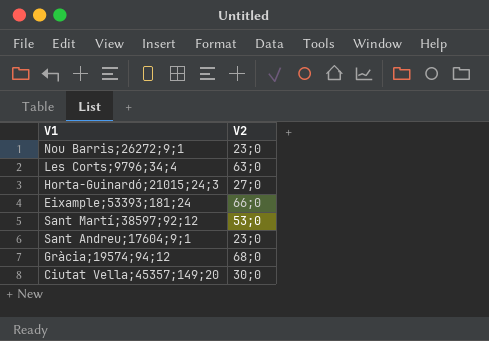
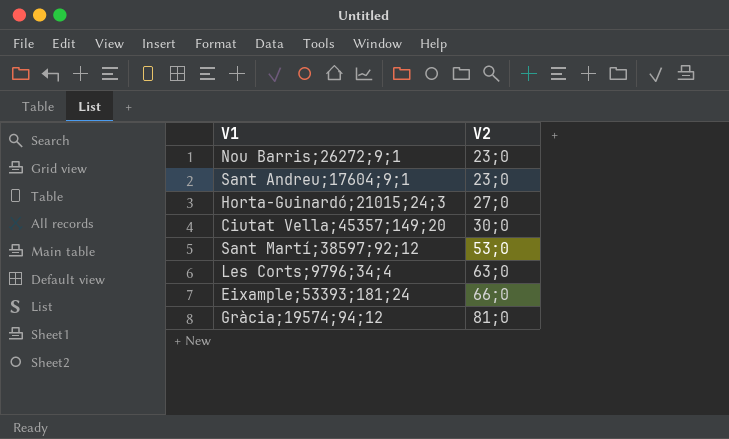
row order: none -> V2 ascending
Gràcia;19574;94;12 | V2: 68;0 -> 81;0

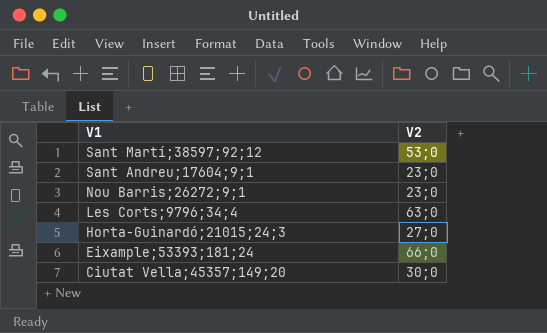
row order: V2 ascending -> V1 descending
row Gràcia;19574;94;12: 81;0 -> none

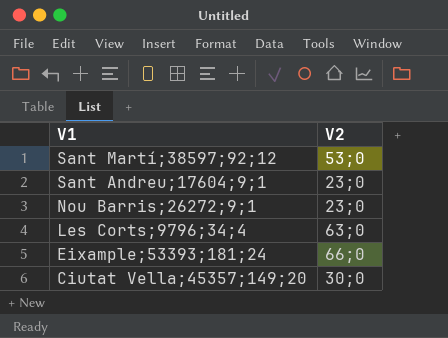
row Horta-Guinardó;21015;24;3: 27;0 -> none

